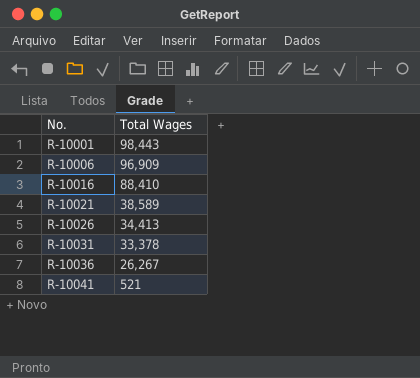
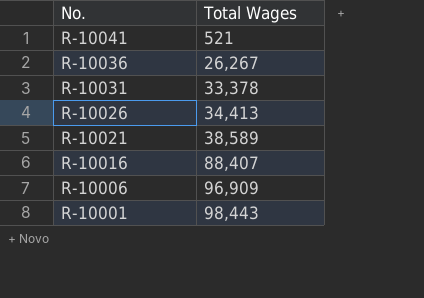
row order: No. ascending -> No. descending
R-10016 | Total Wages: 88,410 -> 88,407

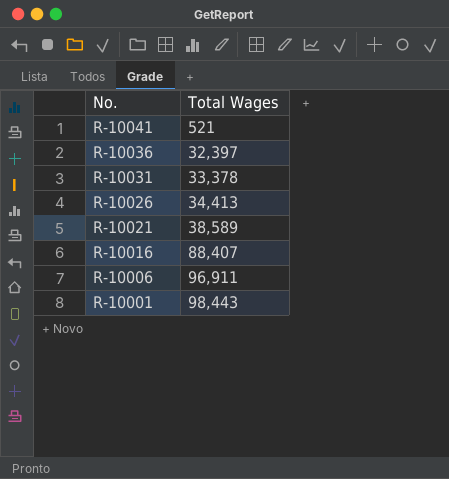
R-10036 | Total Wages: 26,267 -> 32,397
R-10006 | Total Wages: 96,909 -> 96,911

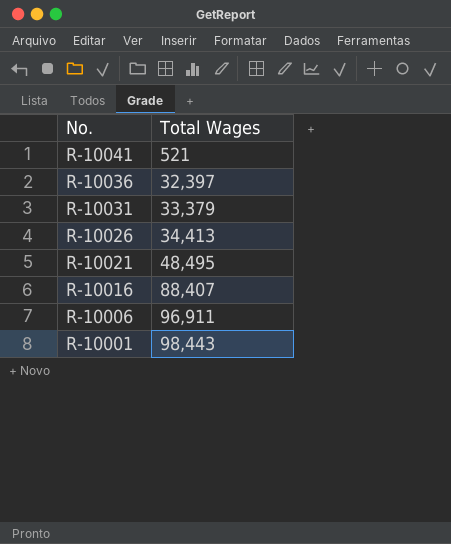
R-10031 | Total Wages: 33,378 -> 33,379
R-10021 | Total Wages: 38,589 -> 48,495

